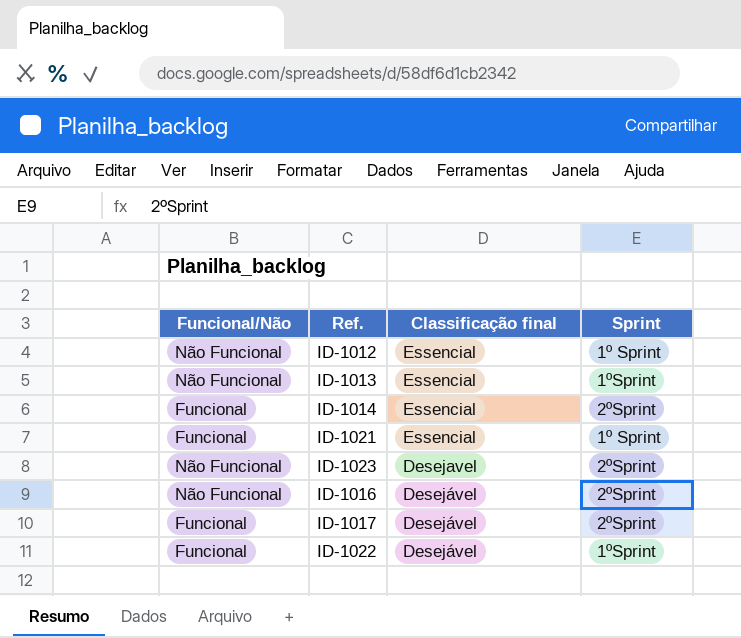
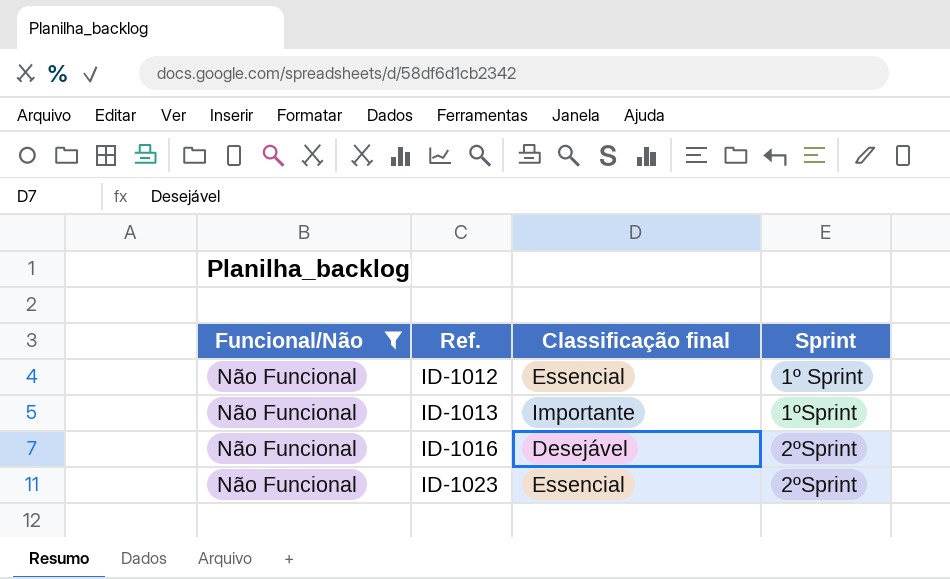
filter: none -> Funcional/Não = Não Funcional
row order: Classificação final descending -> Ref. ascending
ID-1013 | Classificação final: Essencial -> Importante
ID-1023 | Classificação final: Desejavel -> Essencial

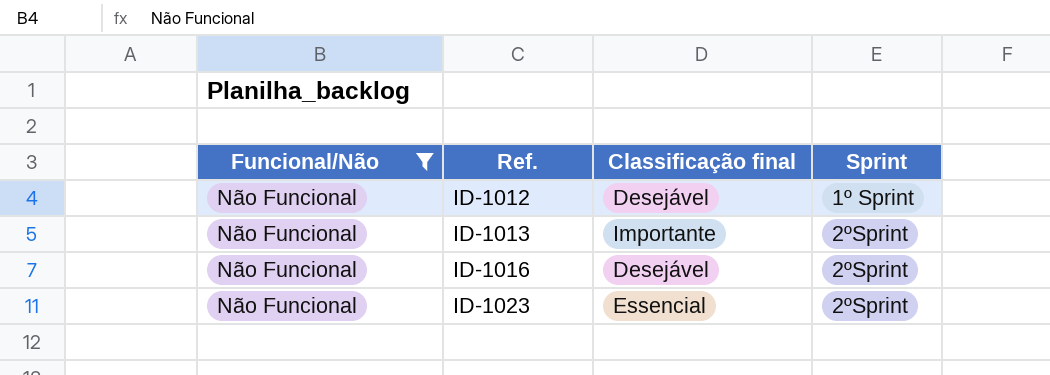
ID-1012 | Classificação final: Essencial -> Desejável
ID-1013 | Sprint: 1ºSprint -> 2ºSprint

